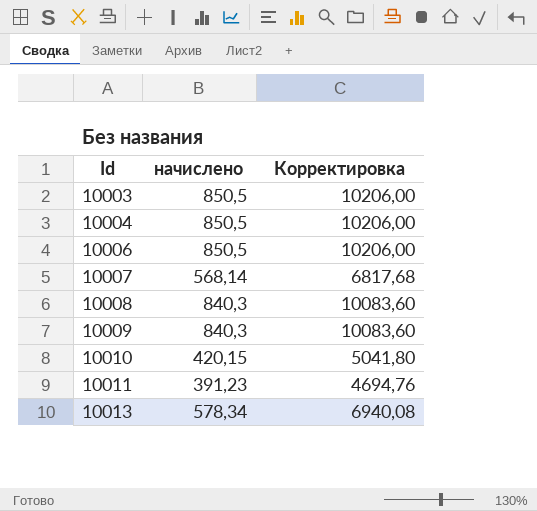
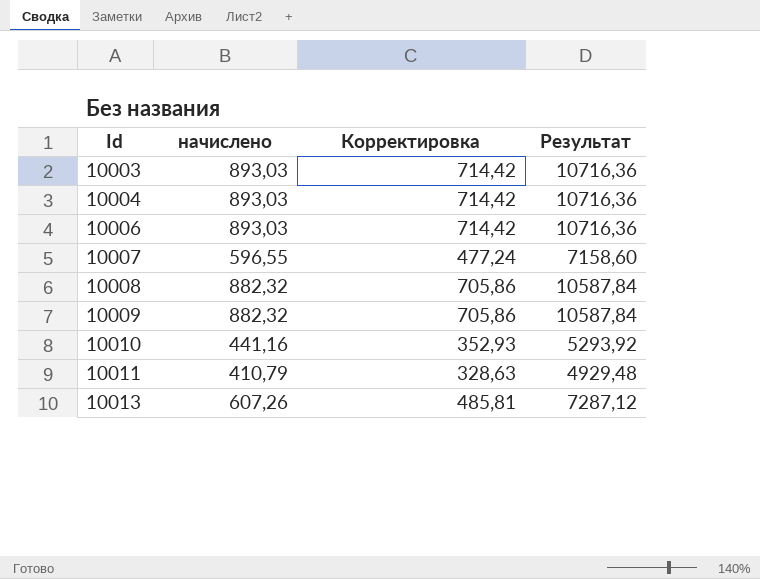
column Корректировка | formula: [начислено] * 12 -> [начислено] * 0,8
column Результат | formula: none -> [начислено] * 12
10003 | начислено: 850,5 -> 893,03
10004 | начислено: 850,5 -> 893,03
10006 | начислено: 850,5 -> 893,03
10007 | начислено: 568,14 -> 596,55
10008 | начислено: 840,3 -> 882,32
10009 | начислено: 840,3 -> 882,32
10010 | начислено: 420,15 -> 441,16
10011 | начислено: 391,23 -> 410,79
10013 | начислено: 578,34 -> 607,26

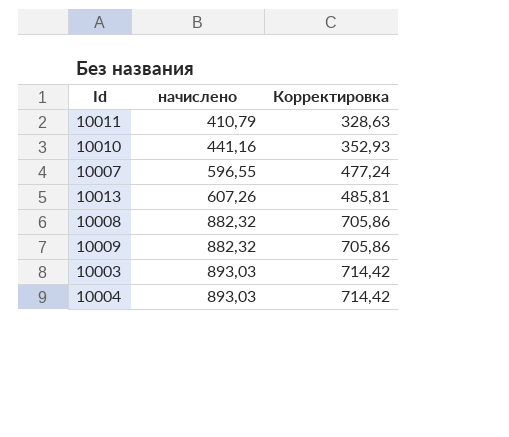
row order: Id ascending -> начислено ascending
column Результат | formula: [начислено] * 12 -> none
row 10006: 893,03 | 714,42 | 10716,36 -> none

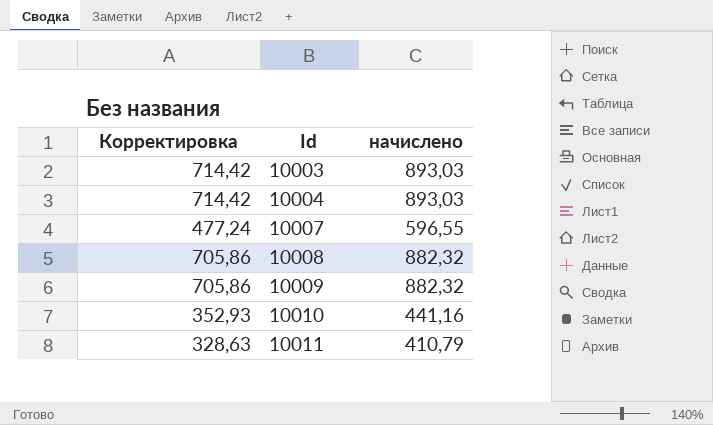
row order: начислено ascending -> Id ascending
column Корректировка | position: 3 -> 1
row 10013: 607,26 | 485,81 -> none

